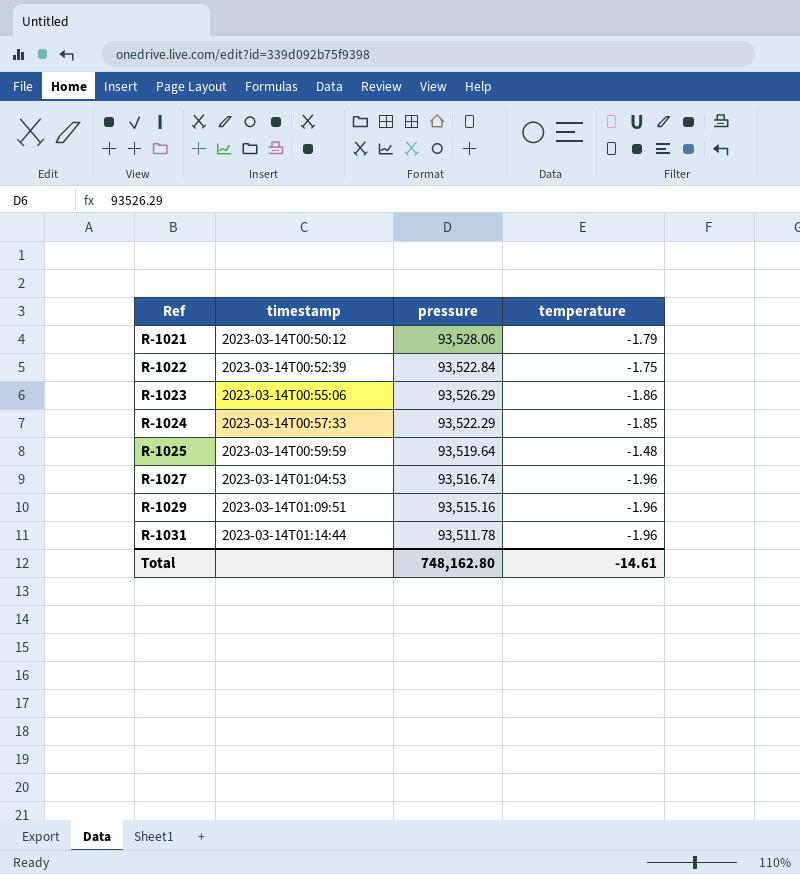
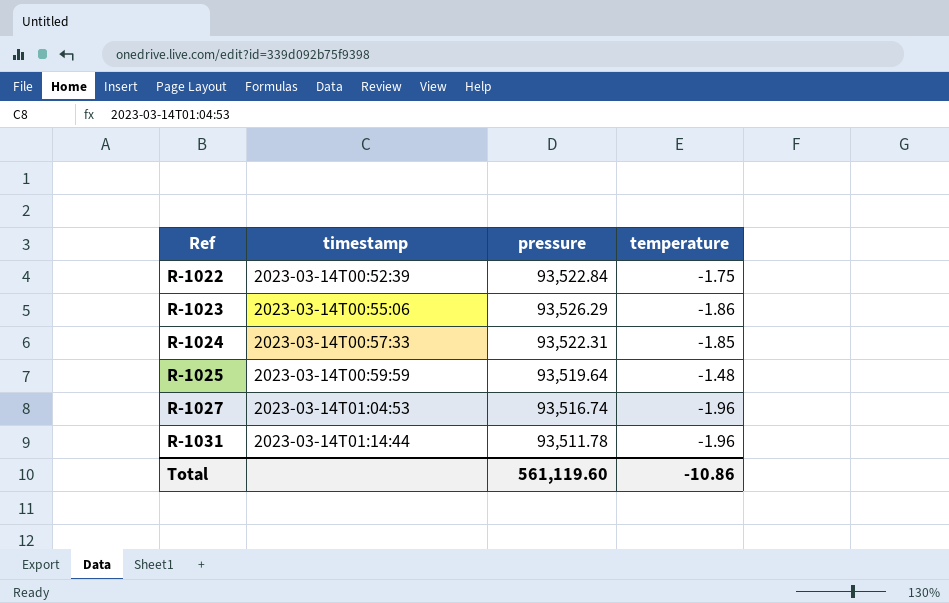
row R-1021: 2023-03-14T00:50:12 | 93,528.06 | -1.79 -> none
row R-1029: 2023-03-14T01:09:51 | 93,515.16 | -1.96 -> none
R-1024 | pressure: 93,522.29 -> 93,522.31
Total | pressure: 748,162.80 -> 561,119.60
Total | temperature: -14.61 -> -10.86

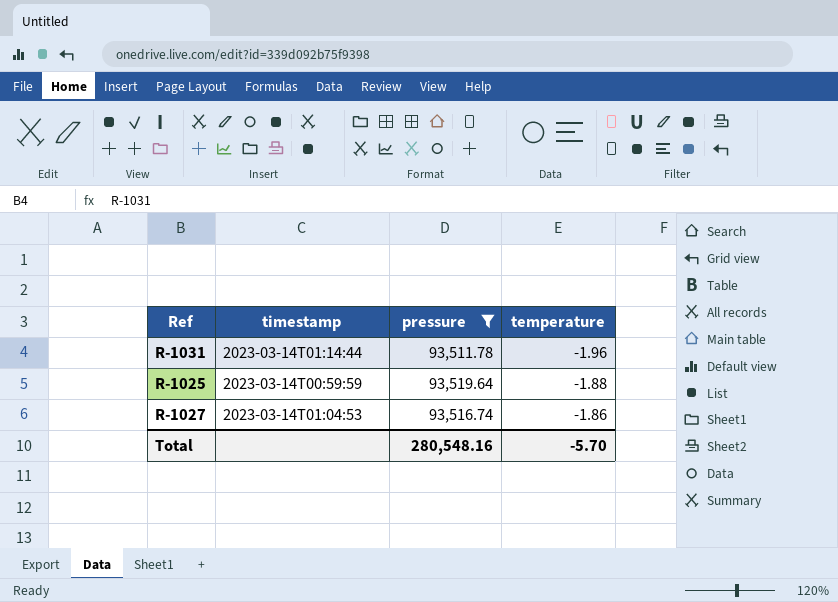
filter: none -> pressure <= 93,519.64
row order: Ref ascending -> temperature ascending
R-1025 | temperature: -1.48 -> -1.88
R-1027 | temperature: -1.96 -> -1.86
Total | pressure: 561,119.60 -> 280,548.16
Total | temperature: -10.86 -> -5.70

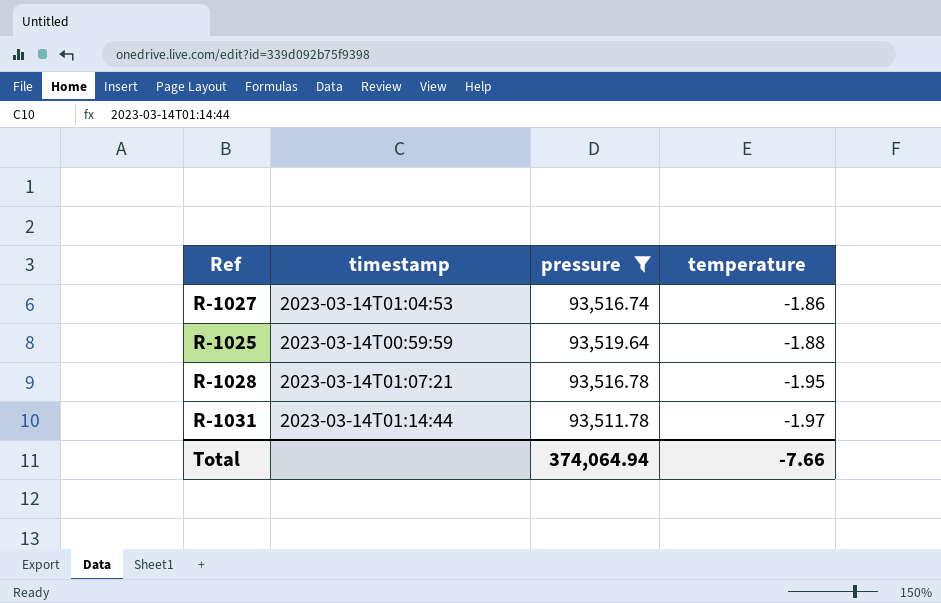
row order: temperature ascending -> temperature descending
row R-1028: none -> 2023-03-14T01:07:21 | 93,516.78 | -1.95
R-1031 | temperature: -1.96 -> -1.97
Total | pressure: 280,548.16 -> 374,064.94
Total | temperature: -5.70 -> -7.66

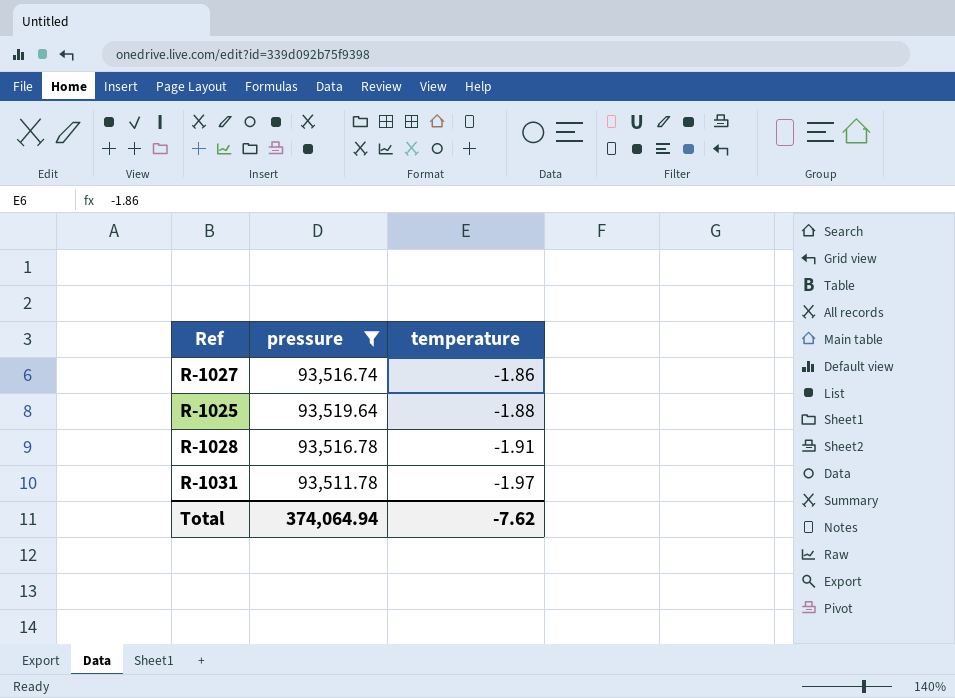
column timestamp | position: 2 -> none
R-1028 | temperature: -1.95 -> -1.91
Total | temperature: -7.66 -> -7.62

